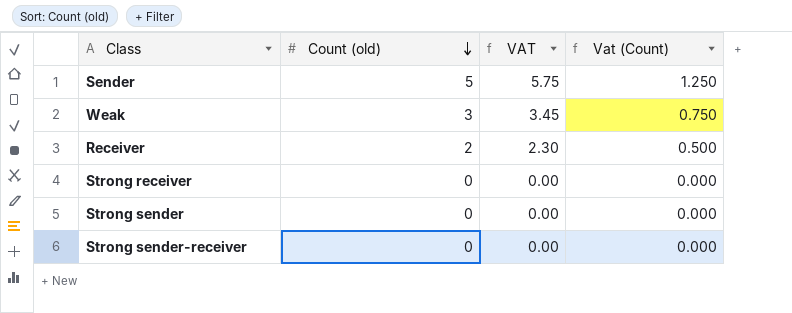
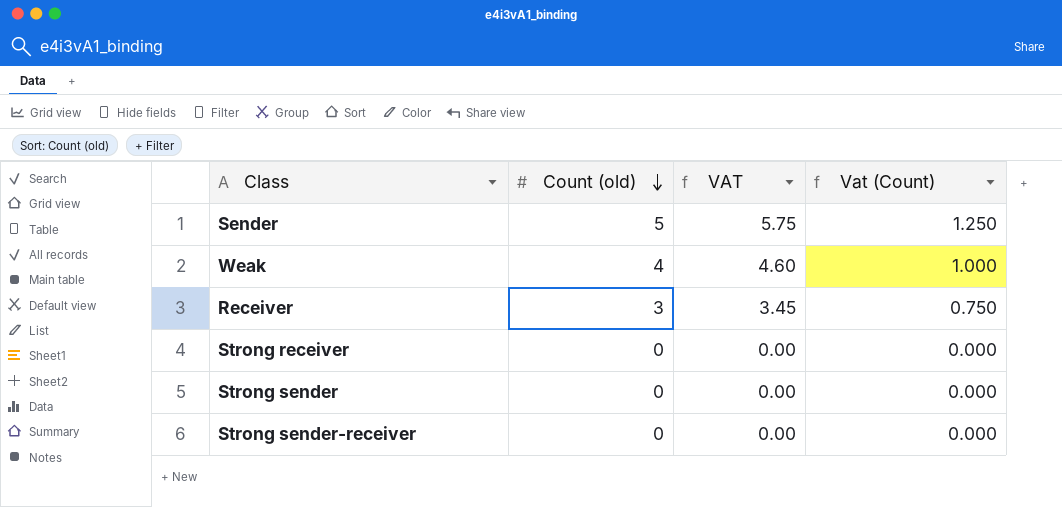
Weak | Count (old): 3 -> 4
Weak | VAT: 3.45 -> 4.60
Weak | Vat (Count): 0.750 -> 1.000
Receiver | Count (old): 2 -> 3
Receiver | VAT: 2.30 -> 3.45
Receiver | Vat (Count): 0.500 -> 0.750

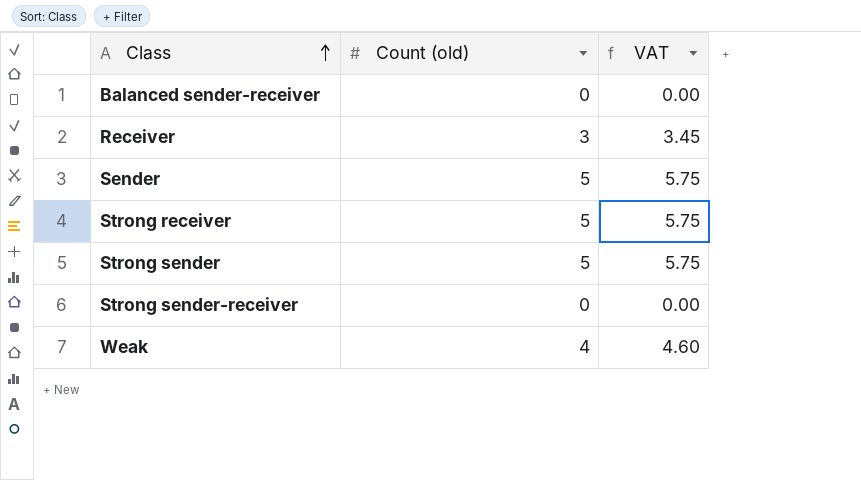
row order: Count (old) descending -> Class ascending
column Vat (Count) | formula: [Count (old)] * 0.25 -> none
row Balanced sender-receiver: none -> 0 | 0.00
Strong receiver | Count (old): 0 -> 5
Strong receiver | VAT: 0.00 -> 5.75
Strong sender | Count (old): 0 -> 5
Strong sender | VAT: 0.00 -> 5.75

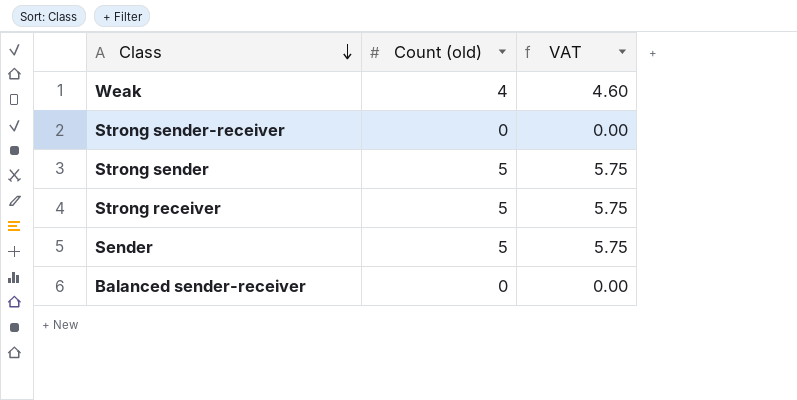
row order: Class ascending -> Class descending
row Receiver: 3 | 3.45 -> none

